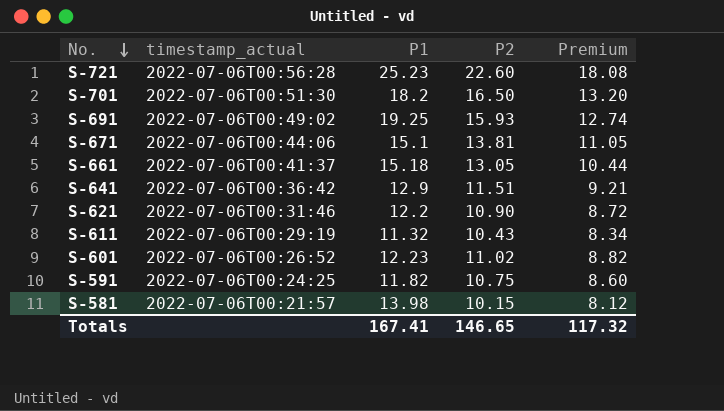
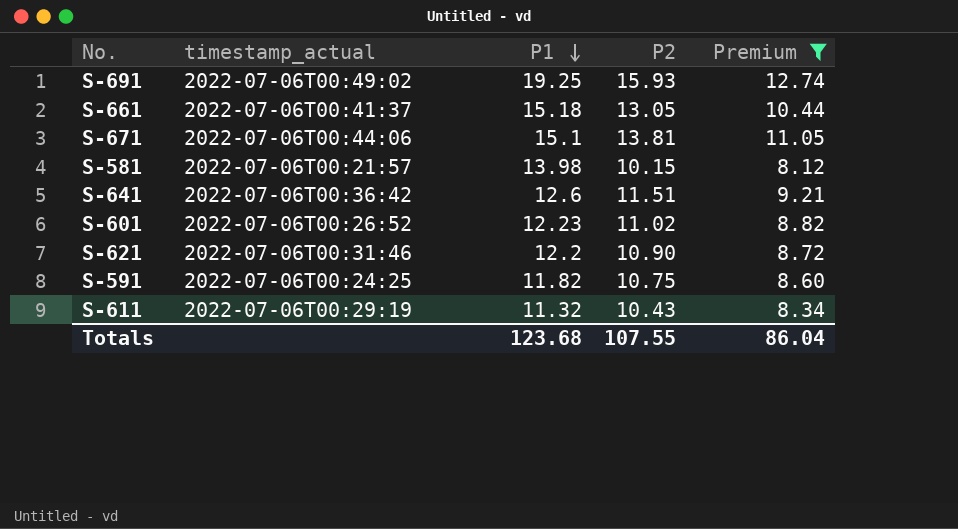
filter: none -> Premium <= 12.74
row order: No. descending -> P1 descending
S-641 | P1: 12.9 -> 12.6
Totals | P1: 167.41 -> 123.68
Totals | P2: 146.65 -> 107.55
Totals | Premium: 117.32 -> 86.04

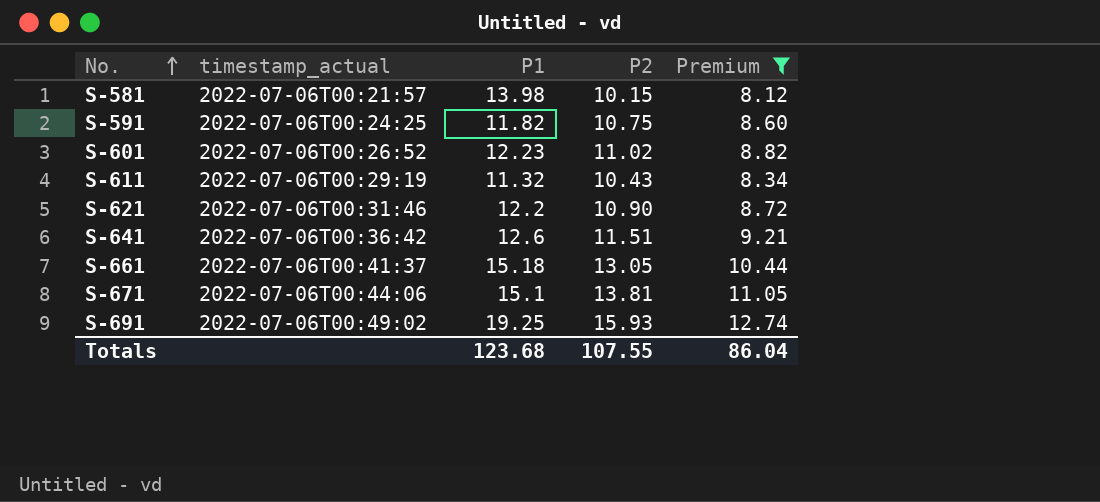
row order: P1 descending -> No. ascending

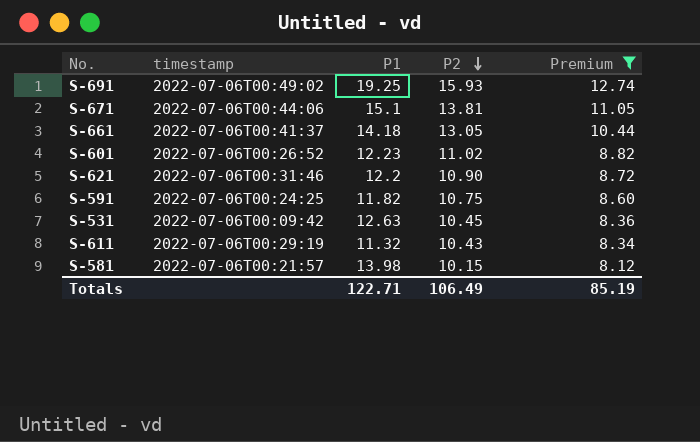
row order: No. ascending -> P2 descending
column name: timestamp_actual -> timestamp
row S-641: 2022-07-06T00:36:42 | 12.6 | 11.51 | 9.21 -> none
S-661 | P1: 15.18 -> 14.18
row S-531: none -> 2022-07-06T00:09:42 | 12.63 | 10.45 | 8.36
Totals | P1: 123.68 -> 122.71
Totals | P2: 107.55 -> 106.49
Totals | Premium: 86.04 -> 85.19

